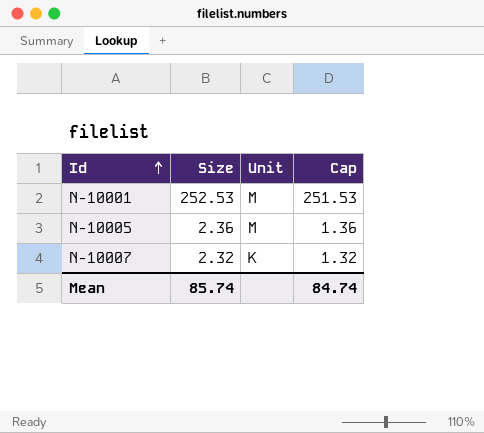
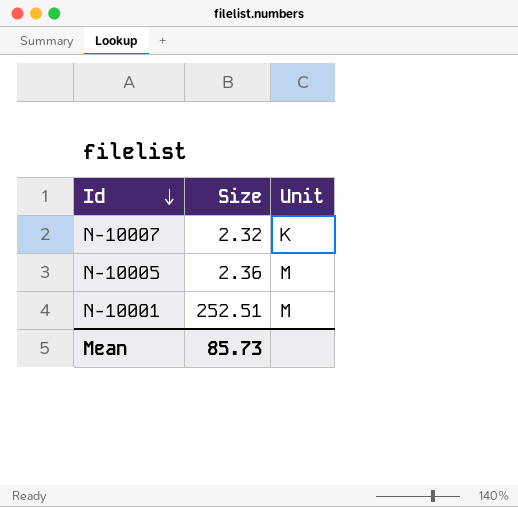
row order: Id ascending -> Id descending
column Cap | formula: [Size] - 1 -> none
N-10001 | Size: 252.53 -> 252.51
Mean | Size: 85.74 -> 85.73

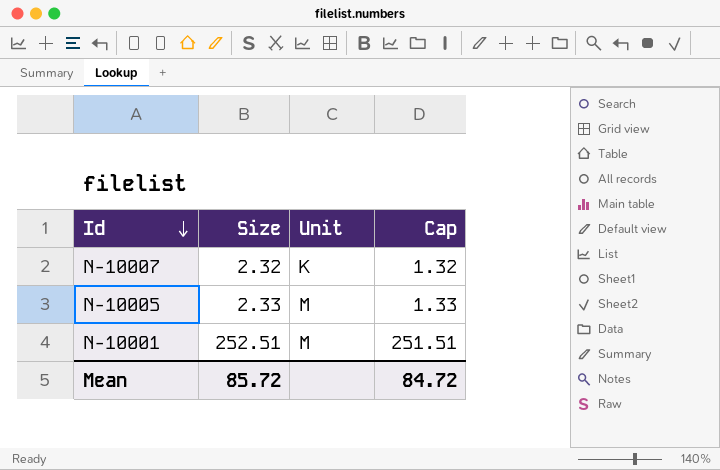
column Cap | formula: none -> [Size] - 1
N-10005 | Size: 2.36 -> 2.33
Mean | Size: 85.73 -> 85.72

